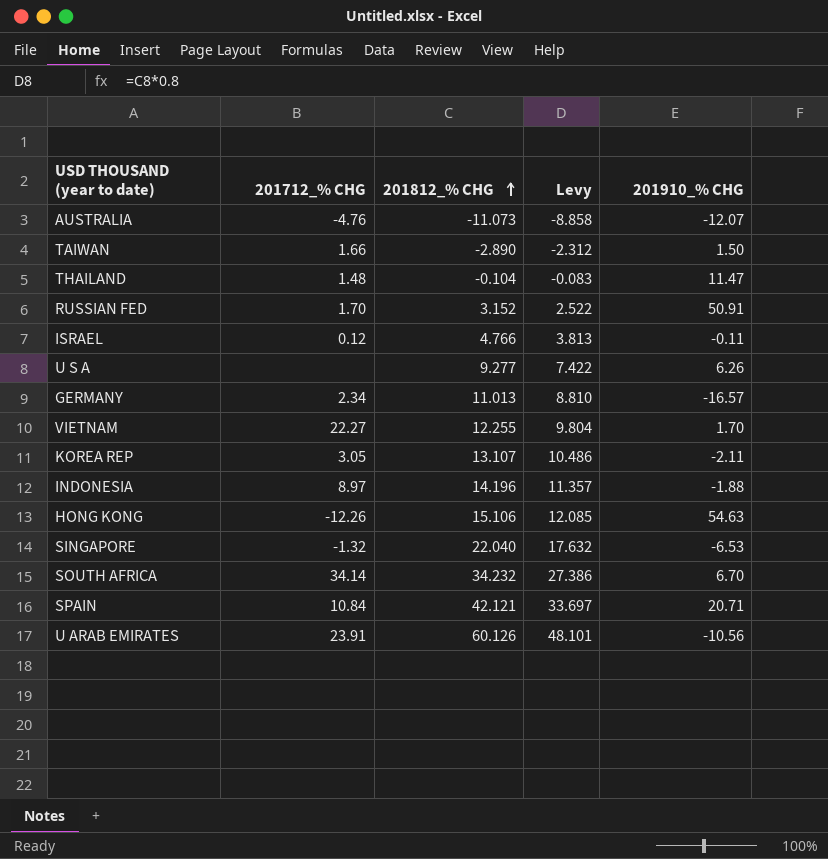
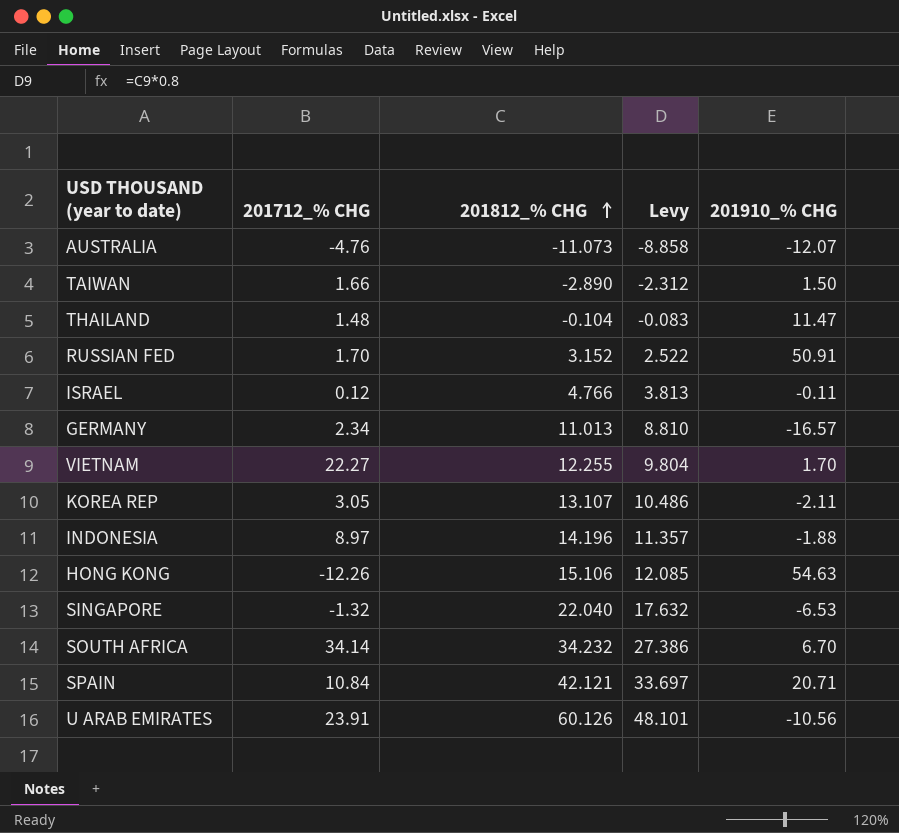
row U S A: none | 9.277 | 7.422 | 6.26 -> none

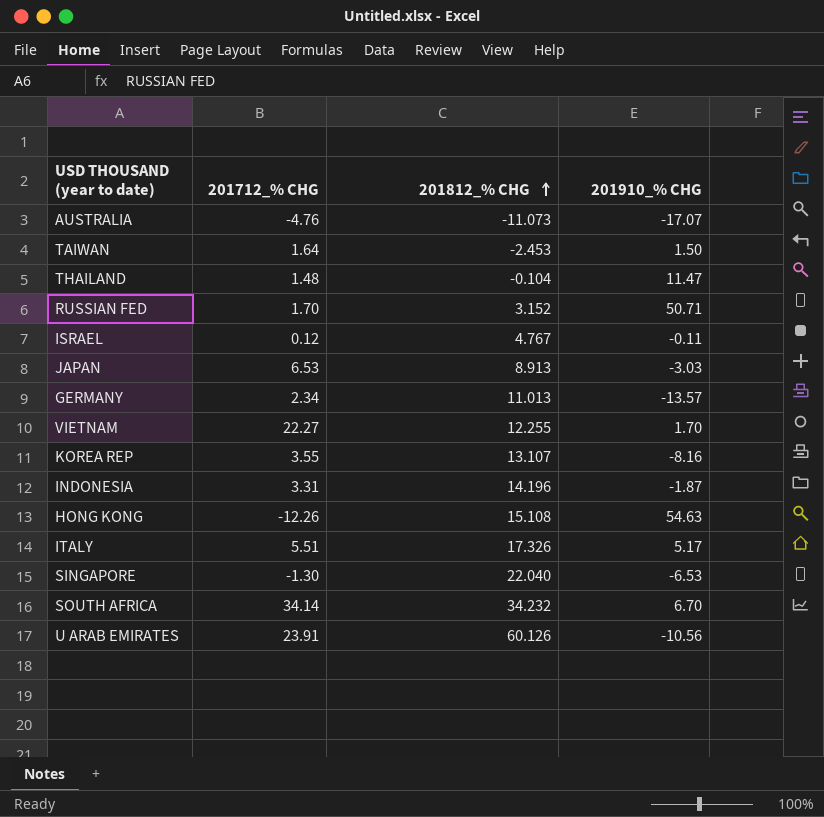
column Levy | formula: [201812_% CHG] * 0.8 -> none
row SPAIN: 10.84 | 42.121 | 33.697 | 20.71 -> none
AUSTRALIA | 201910_% CHG: -12.07 -> -17.07
TAIWAN | 201712_% CHG: 1.66 -> 1.64
TAIWAN | 201812_% CHG: -2.890 -> -2.453
RUSSIAN FED | 201910_% CHG: 50.91 -> 50.71
ISRAEL | 201812_% CHG: 4.766 -> 4.767
row JAPAN: none -> 6.53 | 8.913 | -3.03
GERMANY | 201910_% CHG: -16.57 -> -13.57
KOREA REP | 201712_% CHG: 3.05 -> 3.55
KOREA REP | 201910_% CHG: -2.11 -> -8.16
INDONESIA | 201712_% CHG: 8.97 -> 3.31
INDONESIA | 201910_% CHG: -1.88 -> -1.87
HONG KONG | 201812_% CHG: 15.106 -> 15.108
row ITALY: none -> 5.51 | 17.326 | 5.17
SINGAPORE | 201712_% CHG: -1.32 -> -1.30

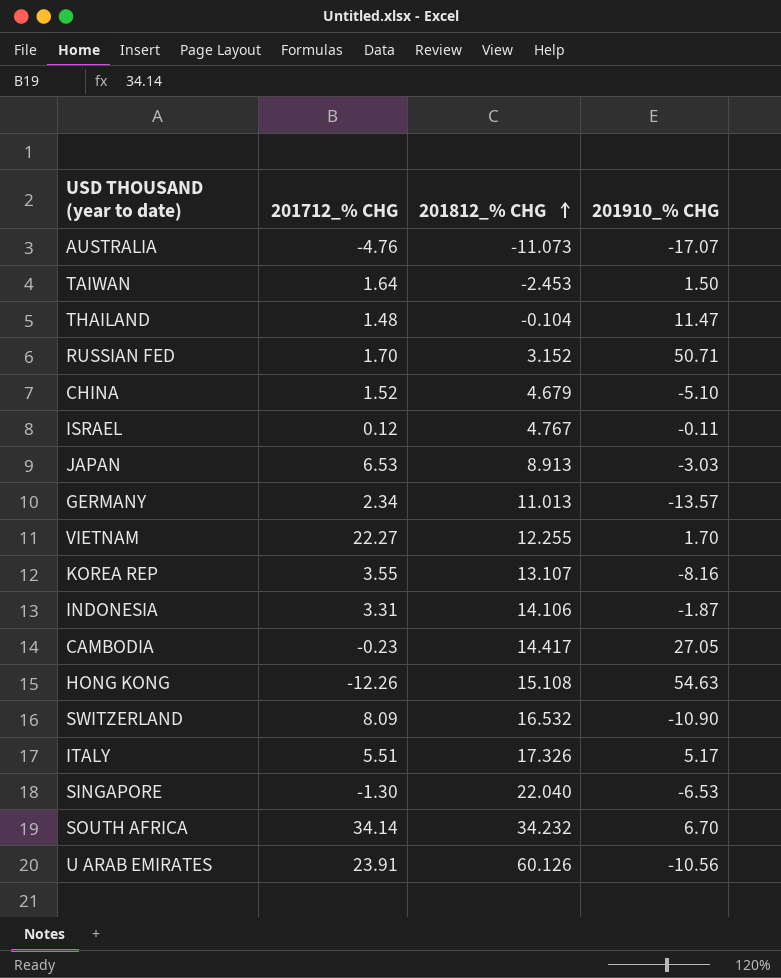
row CHINA: none -> 1.52 | 4.679 | -5.10
INDONESIA | 201812_% CHG: 14.196 -> 14.106
row CAMBODIA: none -> -0.23 | 14.417 | 27.05
row SWITZERLAND: none -> 8.09 | 16.532 | -10.90

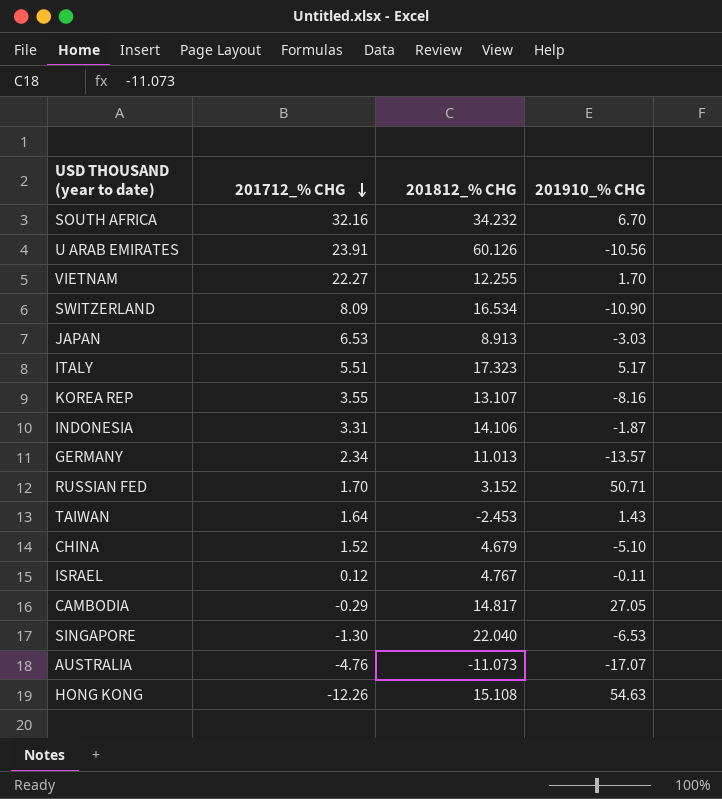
row order: 201812_% CHG ascending -> 201712_% CHG descending
row THAILAND: 1.48 | -0.104 | 11.47 -> none
SOUTH AFRICA | 201712_% CHG: 34.14 -> 32.16
SWITZERLAND | 201812_% CHG: 16.532 -> 16.534
ITALY | 201812_% CHG: 17.326 -> 17.323
TAIWAN | 201910_% CHG: 1.50 -> 1.43
CAMBODIA | 201712_% CHG: -0.23 -> -0.29
CAMBODIA | 201812_% CHG: 14.417 -> 14.817

